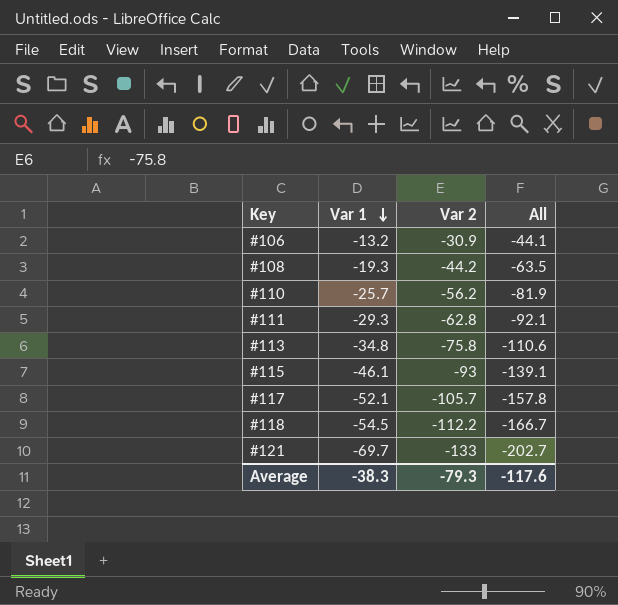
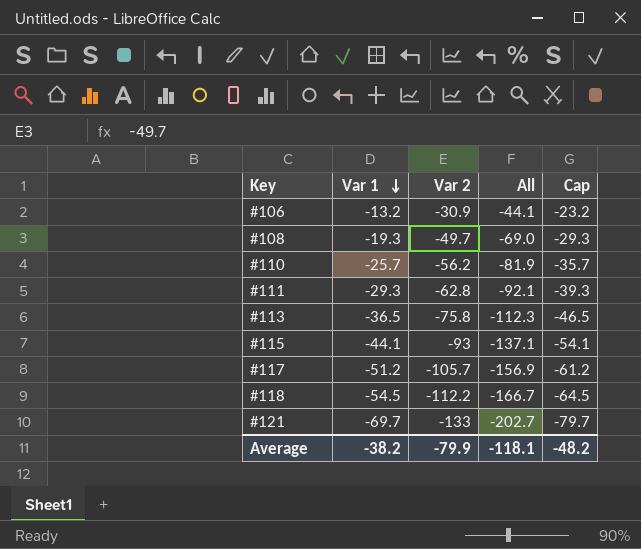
column Cap | formula: none -> [Var 1] - 10
#108 | Var 2: -44.2 -> -49.7
#108 | All: -63.5 -> -69.0
#113 | Var 1: -34.8 -> -36.5
#113 | All: -110.6 -> -112.3
#115 | Var 1: -46.1 -> -44.1
#115 | All: -139.1 -> -137.1
#117 | Var 1: -52.1 -> -51.2
#117 | All: -157.8 -> -156.9
Average | Var 1: -38.3 -> -38.2
Average | Var 2: -79.3 -> -79.9
Average | All: -117.6 -> -118.1

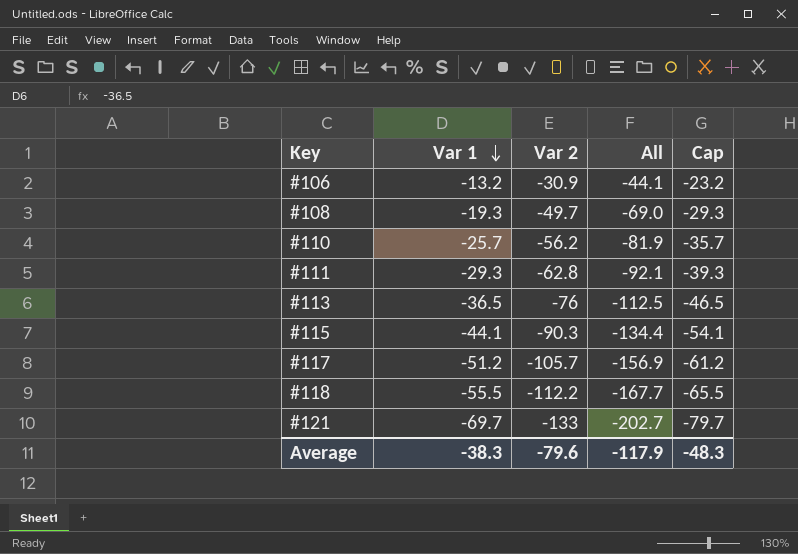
#113 | Var 2: -75.8 -> -76
#113 | All: -112.3 -> -112.5
#115 | Var 2: -93 -> -90.3
#115 | All: -137.1 -> -134.4
#118 | Var 1: -54.5 -> -55.5
#118 | All: -166.7 -> -167.7
#118 | Cap: -64.5 -> -65.5
Average | Var 1: -38.2 -> -38.3
Average | Var 2: -79.9 -> -79.6
Average | All: -118.1 -> -117.9
Average | Cap: -48.2 -> -48.3

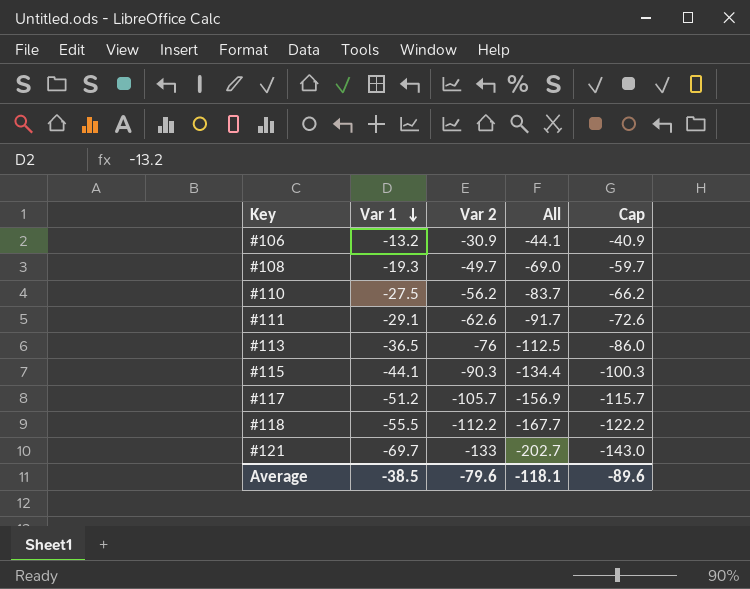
column Cap | formula: [Var 1] - 10 -> [Var 2] - 10
#110 | Var 1: -25.7 -> -27.5
#110 | All: -81.9 -> -83.7
#111 | Var 1: -29.3 -> -29.1
#111 | Var 2: -62.8 -> -62.6
#111 | All: -92.1 -> -91.7
Average | Var 1: -38.3 -> -38.5
Average | All: -117.9 -> -118.1
Average | Cap: -48.3 -> -89.6

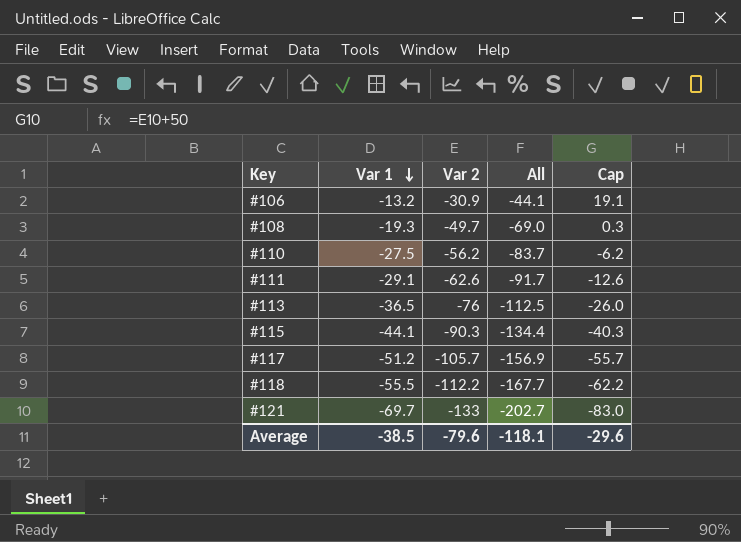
column Cap | formula: [Var 2] - 10 -> [Var 2] + 50
Average | Cap: -89.6 -> -29.6

